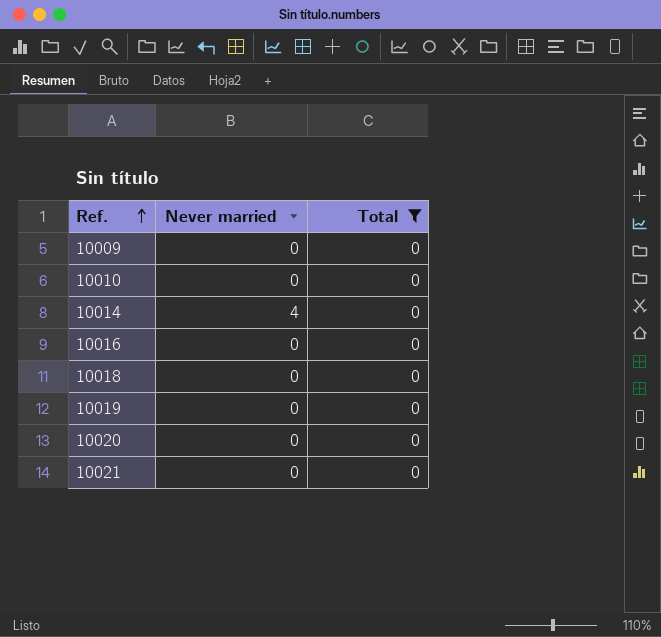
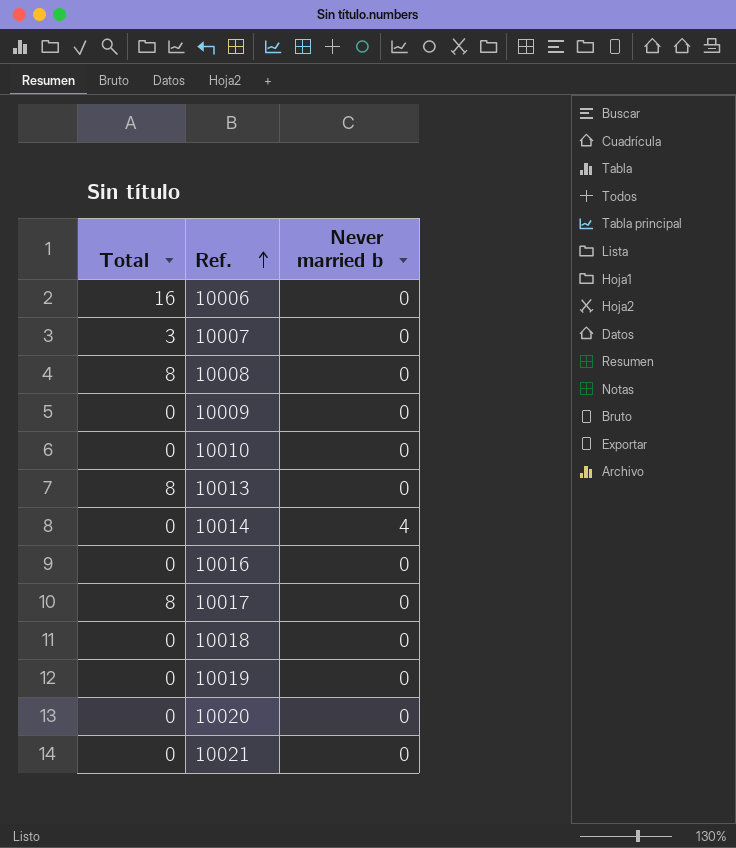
filter: Total = 0 -> none
column Total | position: 3 -> 1
column name: Never married -> Never married b

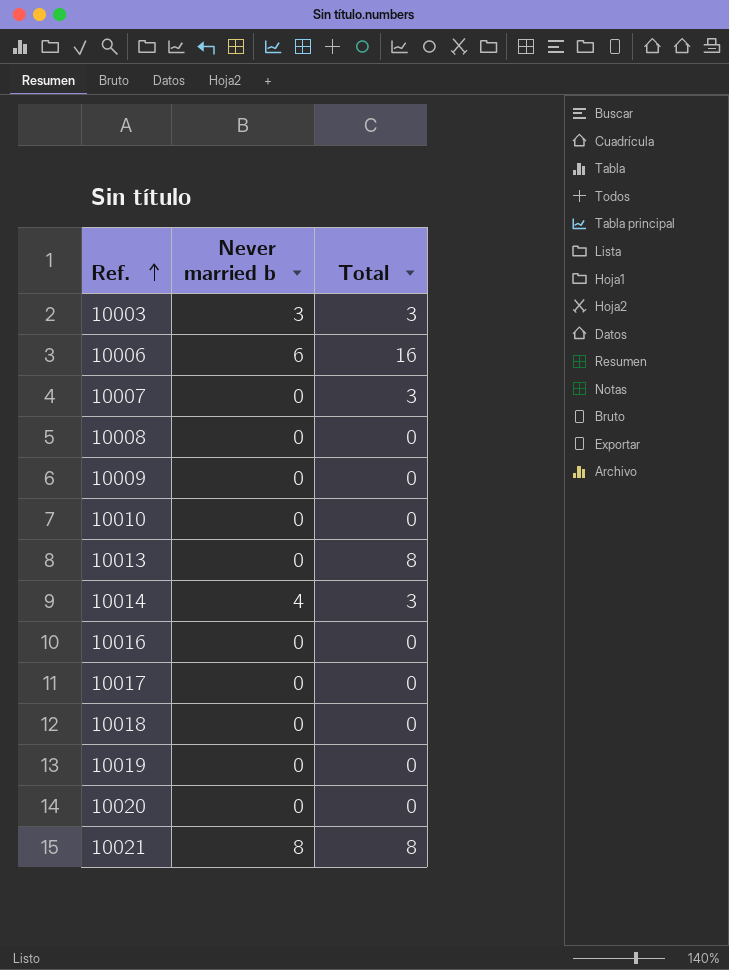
column Total | position: 1 -> 3
row 10003: none -> 3 | 3
10006 | Never married b: 0 -> 6
10008 | Total: 8 -> 0
10014 | Total: 0 -> 3
10017 | Total: 8 -> 0
10021 | Never married b: 0 -> 8
10021 | Total: 0 -> 8

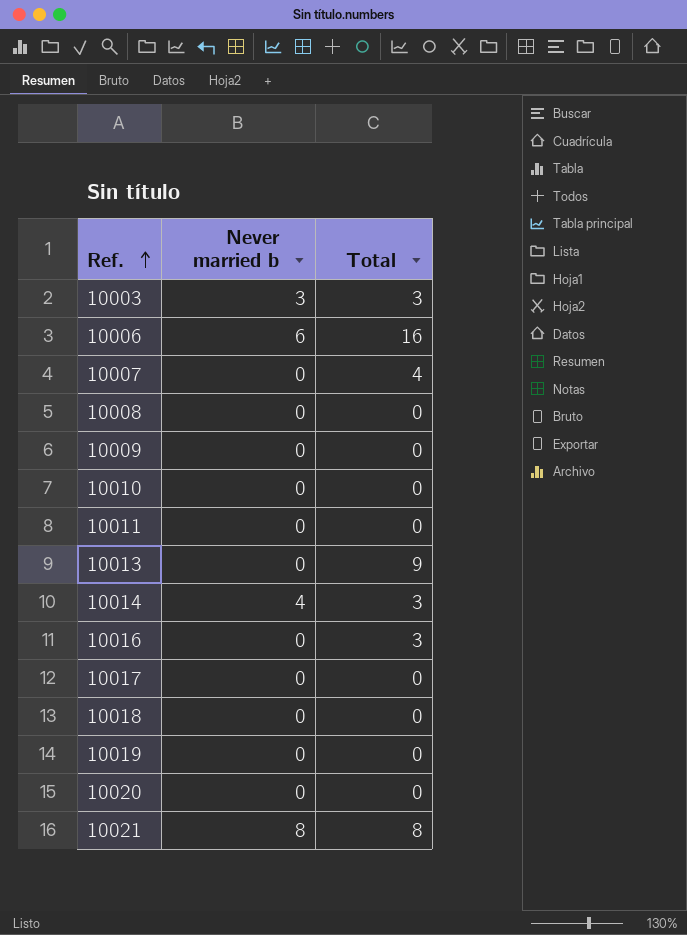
10007 | Total: 3 -> 4
row 10011: none -> 0 | 0
10013 | Total: 8 -> 9
10016 | Total: 0 -> 3

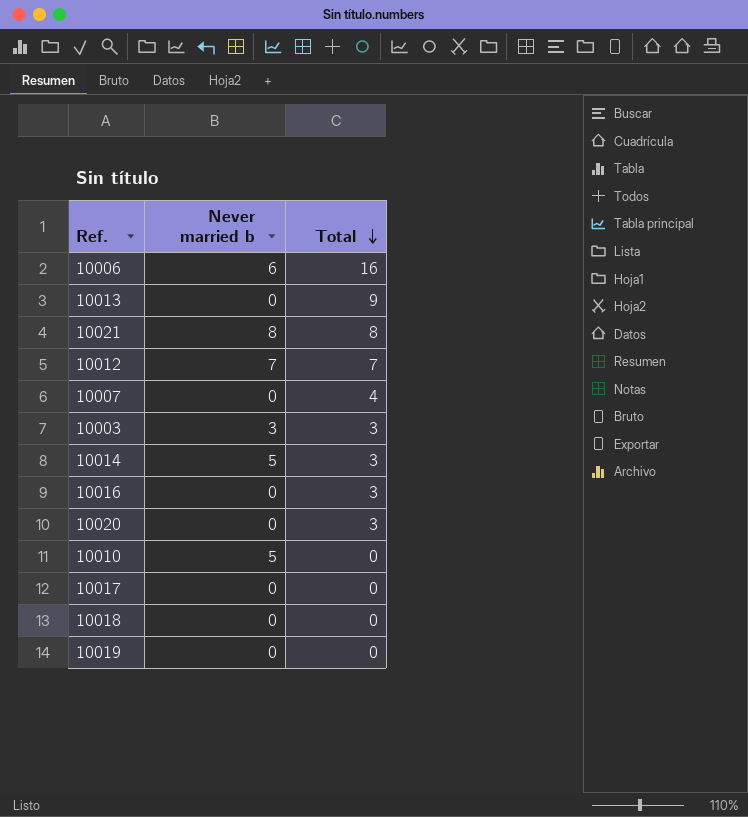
row order: Ref. ascending -> Total descending
row 10008: 0 | 0 -> none
row 10009: 0 | 0 -> none
row 10011: 0 | 0 -> none
row 10012: none -> 7 | 7
10014 | Never married b: 4 -> 5
10020 | Total: 0 -> 3
10010 | Never married b: 0 -> 5

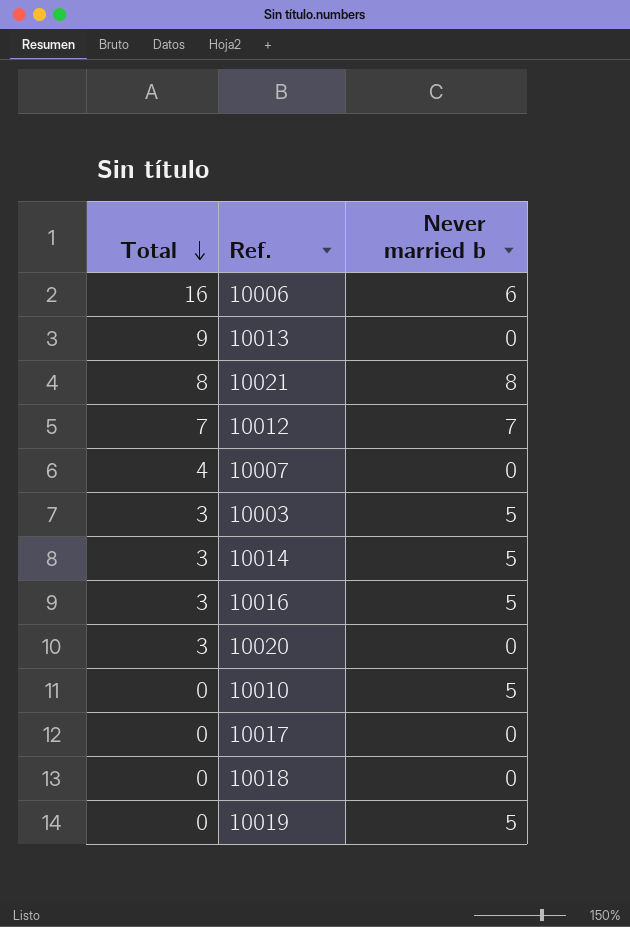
column Total | position: 3 -> 1
10003 | Never married b: 3 -> 5
10016 | Never married b: 0 -> 5
10019 | Never married b: 0 -> 5

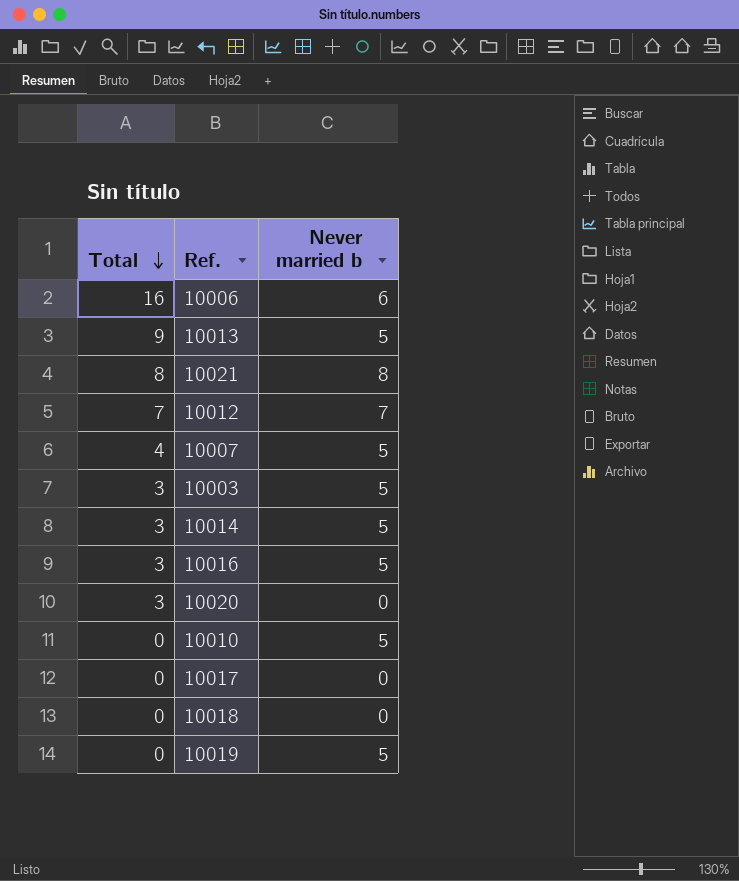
10013 | Never married b: 0 -> 5
10007 | Never married b: 0 -> 5

